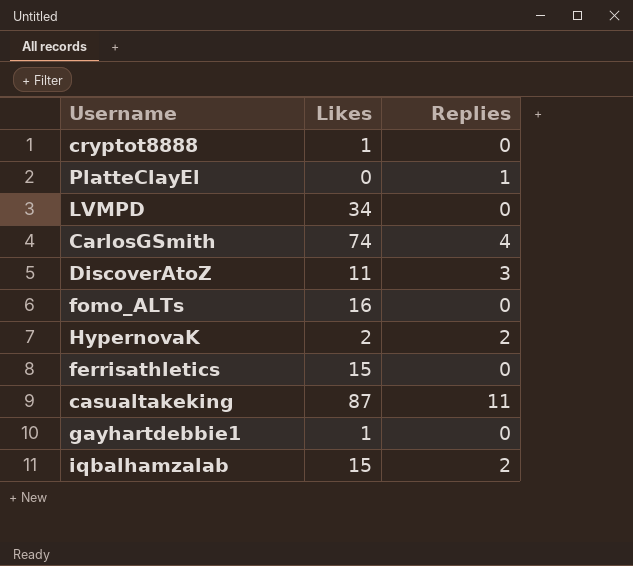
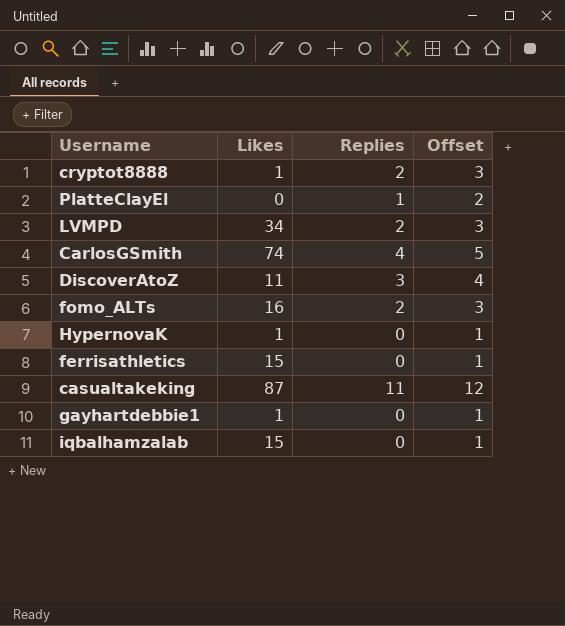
column Offset | formula: none -> [Replies] + 1
cryptot8888 | Replies: 0 -> 2
LVMPD | Replies: 0 -> 2
fomo_ALTs | Replies: 0 -> 2
HypernovaK | Likes: 2 -> 1
HypernovaK | Replies: 2 -> 0
iqbalhamzalab | Replies: 2 -> 0

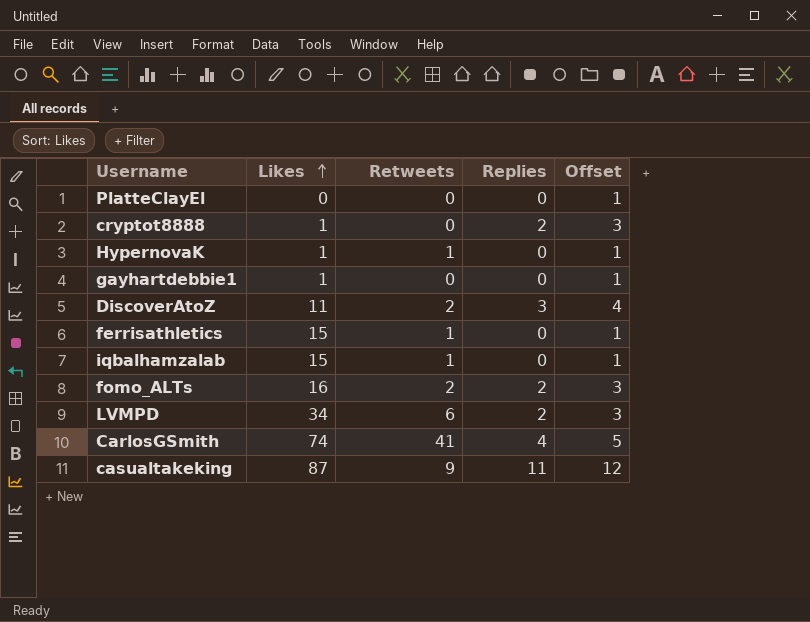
row order: none -> Likes ascending
column Retweets | position: none -> 3
PlatteClayEl | Replies: 1 -> 0
PlatteClayEl | Offset: 2 -> 1

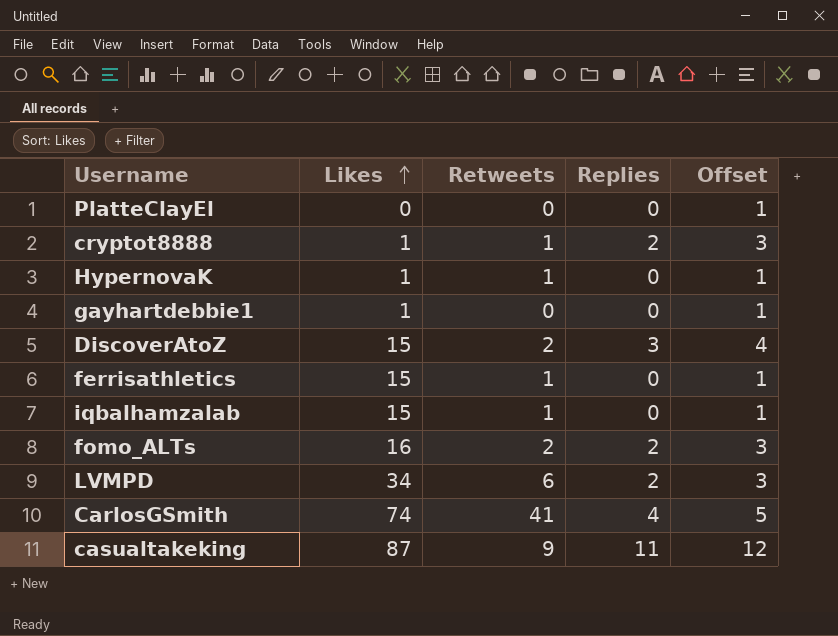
cryptot8888 | Retweets: 0 -> 1
DiscoverAtoZ | Likes: 11 -> 15

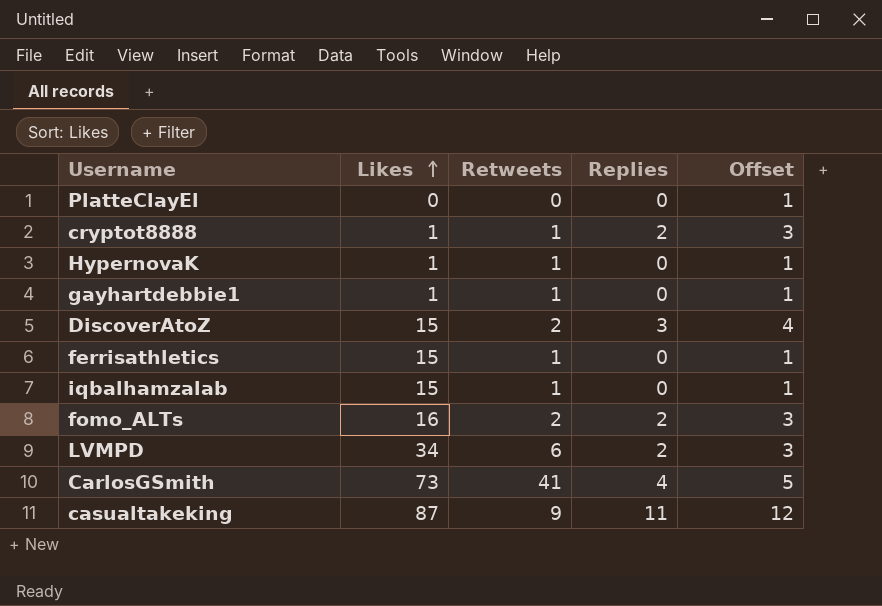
gayhartdebbie1 | Retweets: 0 -> 1
CarlosGSmith | Likes: 74 -> 73

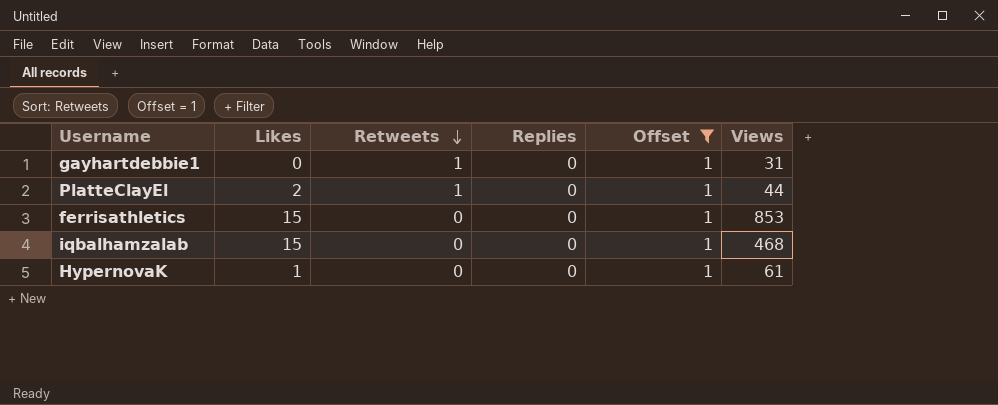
filter: none -> Offset = 1
row order: Likes ascending -> Retweets descending
column Views | position: none -> 6
gayhartdebbie1 | Likes: 1 -> 0
PlatteClayEl | Likes: 0 -> 2
PlatteClayEl | Retweets: 0 -> 1
ferrisathletics | Retweets: 1 -> 0
iqbalhamzalab | Retweets: 1 -> 0
HypernovaK | Retweets: 1 -> 0

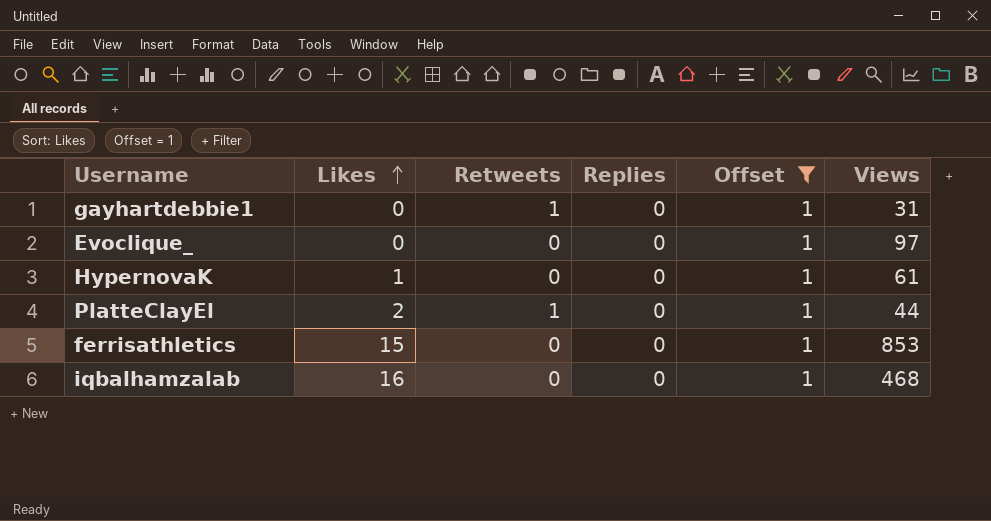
row order: Retweets descending -> Likes ascending
row Evoclique_: none -> 0 | 0 | 0 | 1 | 97
iqbalhamzalab | Likes: 15 -> 16

